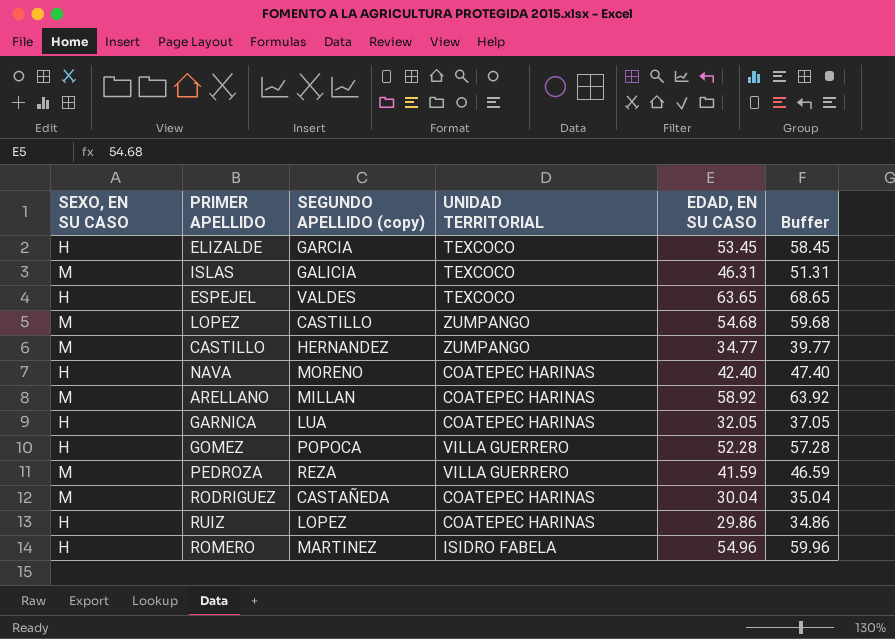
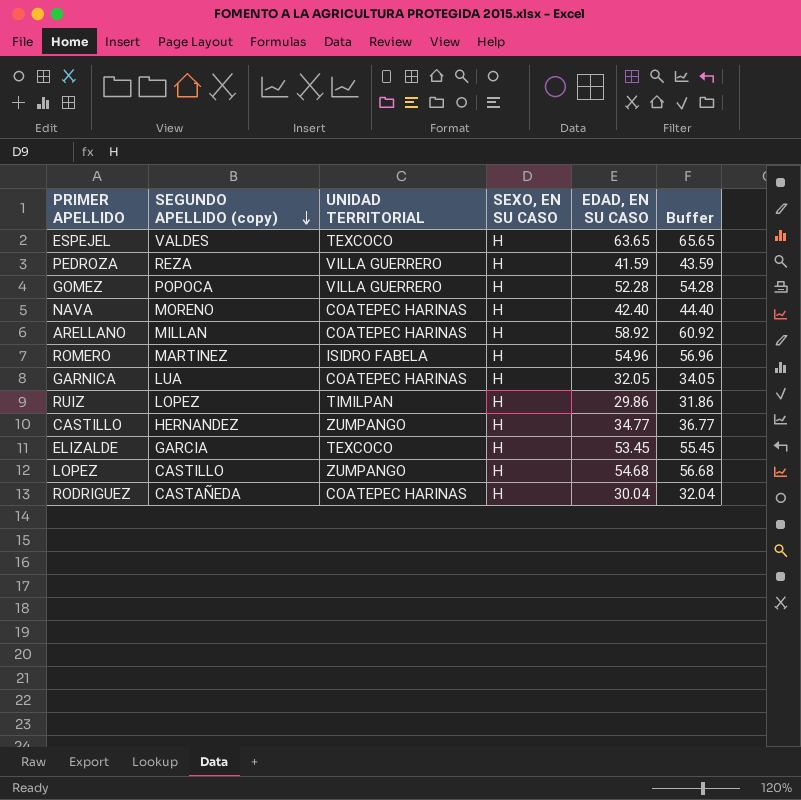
row order: none -> SEGUNDO APELLIDO (copy) descending
column SEXO, EN SU CASO | position: 1 -> 4
column Buffer | formula: [EDAD, EN SU CASO] + 5 -> [EDAD, EN SU CASO] + 2
row ISLAS: M | GALICIA | TEXCOCO | 46.31 | 51.31 -> none
PEDROZA | SEXO, EN SU CASO: M -> H
ARELLANO | SEXO, EN SU CASO: M -> H
RUIZ | UNIDAD TERRITORIAL: COATEPEC HARINAS -> TIMILPAN
CASTILLO | SEXO, EN SU CASO: M -> H
LOPEZ | SEXO, EN SU CASO: M -> H
RODRIGUEZ | SEXO, EN SU CASO: M -> H

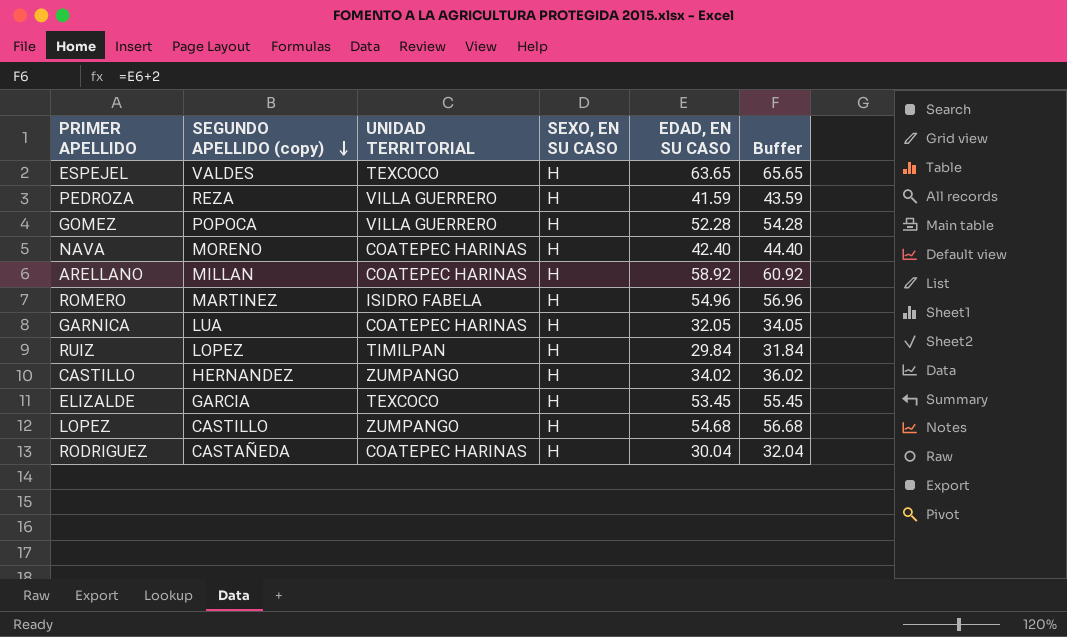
RUIZ | EDAD, EN SU CASO: 29.86 -> 29.84
RUIZ | Buffer: 31.86 -> 31.84
CASTILLO | EDAD, EN SU CASO: 34.77 -> 34.02
CASTILLO | Buffer: 36.77 -> 36.02

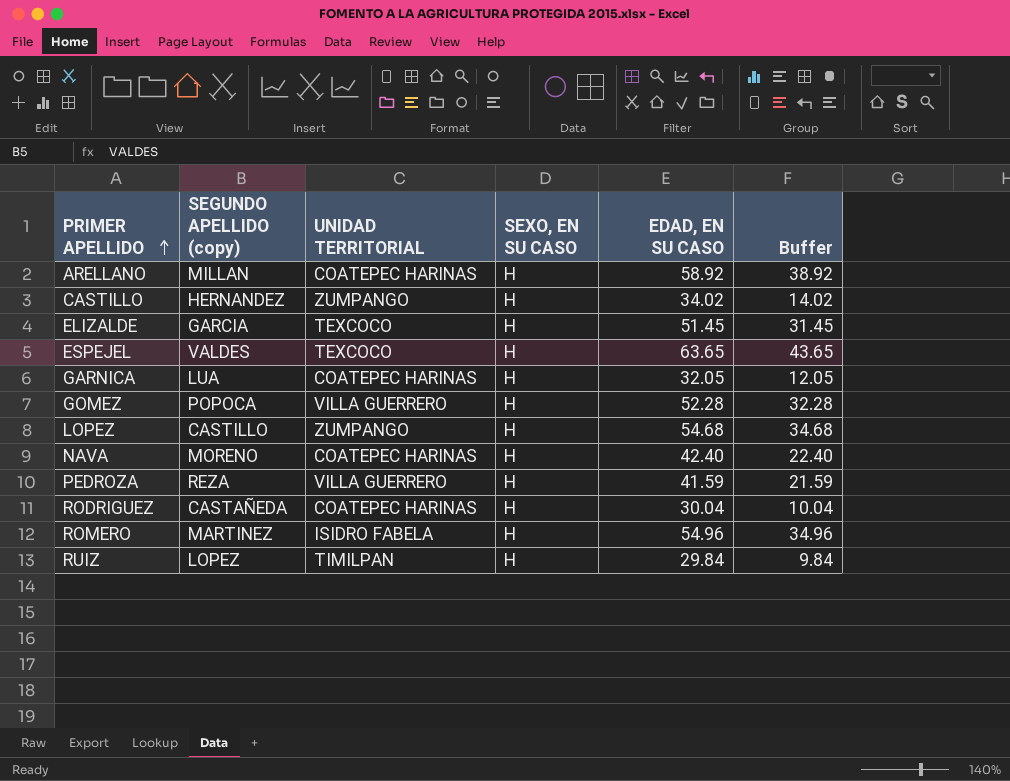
row order: SEGUNDO APELLIDO (copy) descending -> PRIMER APELLIDO ascending
column Buffer | formula: [EDAD, EN SU CASO] + 2 -> [EDAD, EN SU CASO] - 20
ELIZALDE | EDAD, EN SU CASO: 53.45 -> 51.45

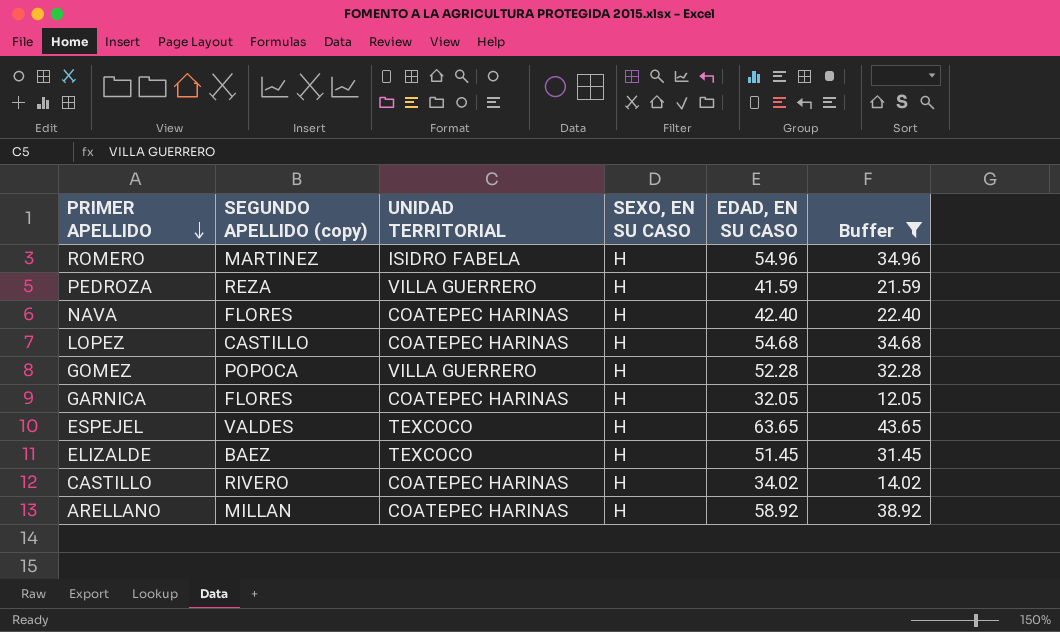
filter: none -> Buffer >= 12.05
row order: PRIMER APELLIDO ascending -> PRIMER APELLIDO descending
NAVA | SEGUNDO APELLIDO (copy): MORENO -> FLORES
LOPEZ | UNIDAD TERRITORIAL: ZUMPANGO -> COATEPEC HARINAS
GARNICA | SEGUNDO APELLIDO (copy): LUA -> FLORES
ELIZALDE | SEGUNDO APELLIDO (copy): GARCIA -> BAEZ
CASTILLO | SEGUNDO APELLIDO (copy): HERNANDEZ -> RIVERO
CASTILLO | UNIDAD TERRITORIAL: ZUMPANGO -> COATEPEC HARINAS

